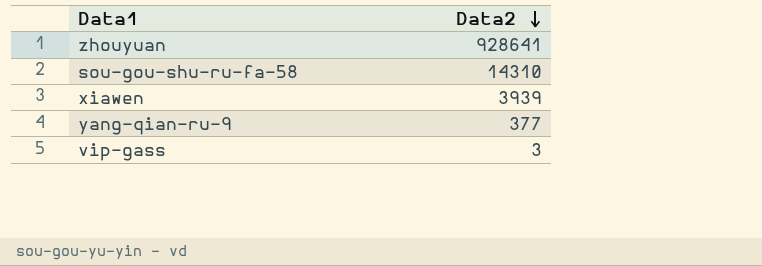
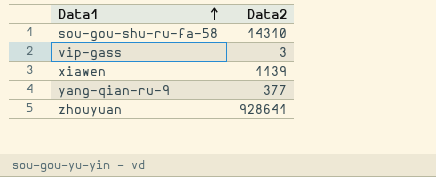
row order: Data2 descending -> Data1 ascending
xiawen | Data2: 3939 -> 1139

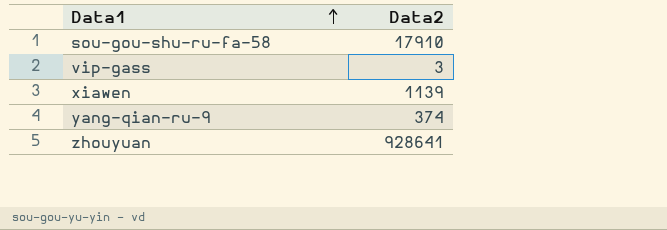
sou-gou-shu-ru-fa-58 | Data2: 14310 -> 17910
yang-qian-ru-9 | Data2: 377 -> 374

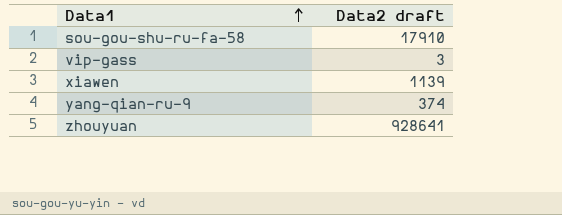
column name: Data2 -> Data2 draft

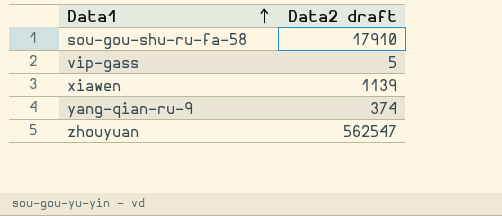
vip-gass | Data2 draft: 3 -> 5
zhouyuan | Data2 draft: 928641 -> 562547

